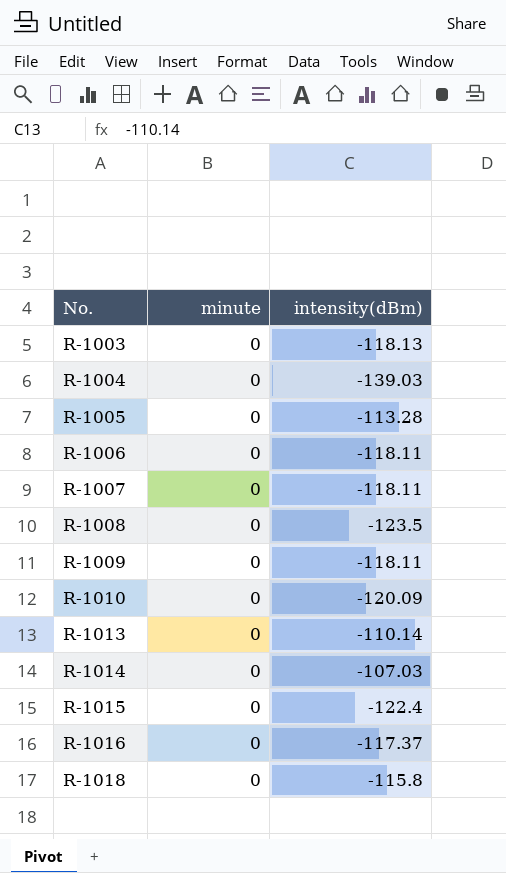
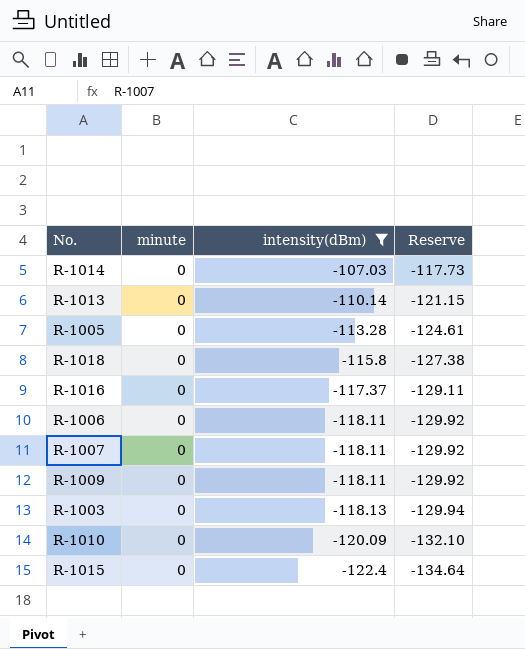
filter: none -> intensity(dBm) >= -122.4
row order: No. ascending -> intensity(dBm) descending
column Reserve | formula: none -> [intensity(dBm)] * 1.1

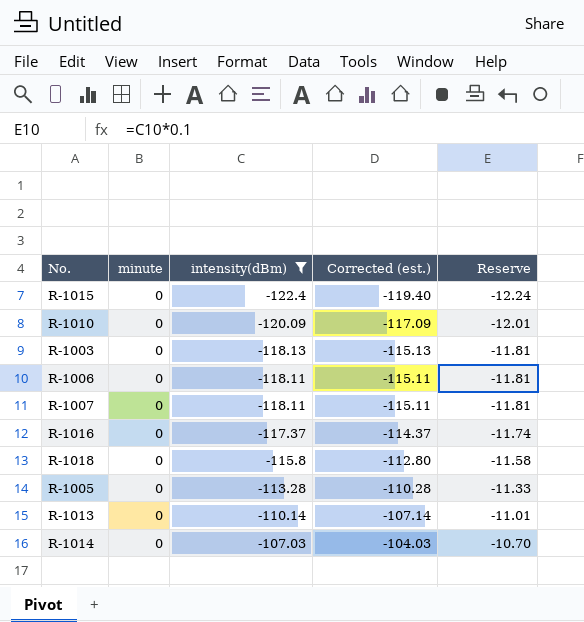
row order: intensity(dBm) descending -> intensity(dBm) ascending
column Corrected (est.) | formula: none -> [intensity(dBm)] + 3
column Reserve | formula: [intensity(dBm)] * 1.1 -> [intensity(dBm)] * 0.1
row R-1009: 0 | -118.11 | -129.92 -> none

